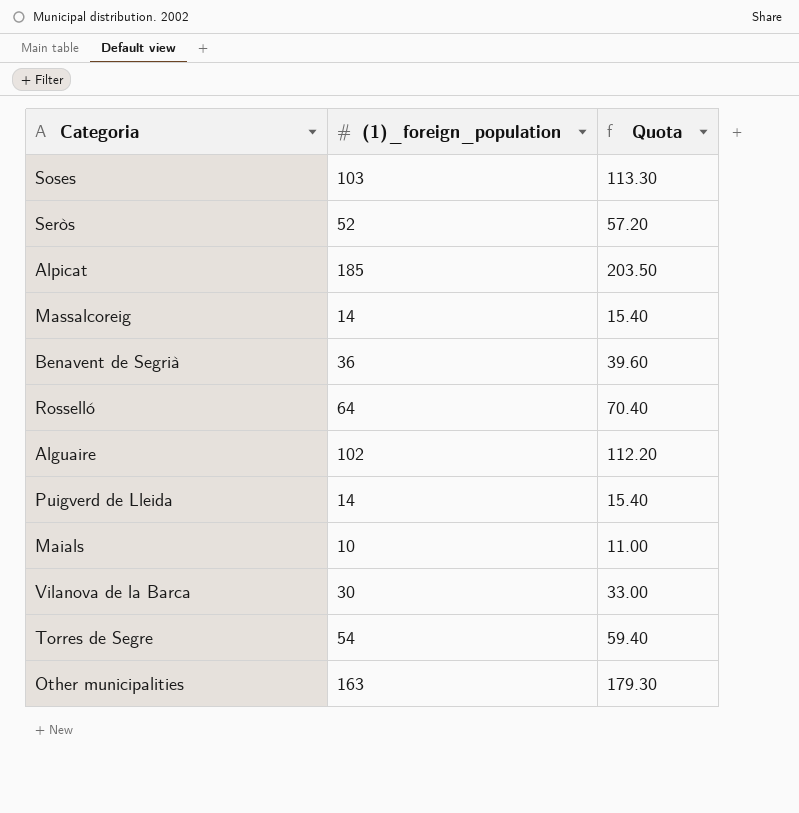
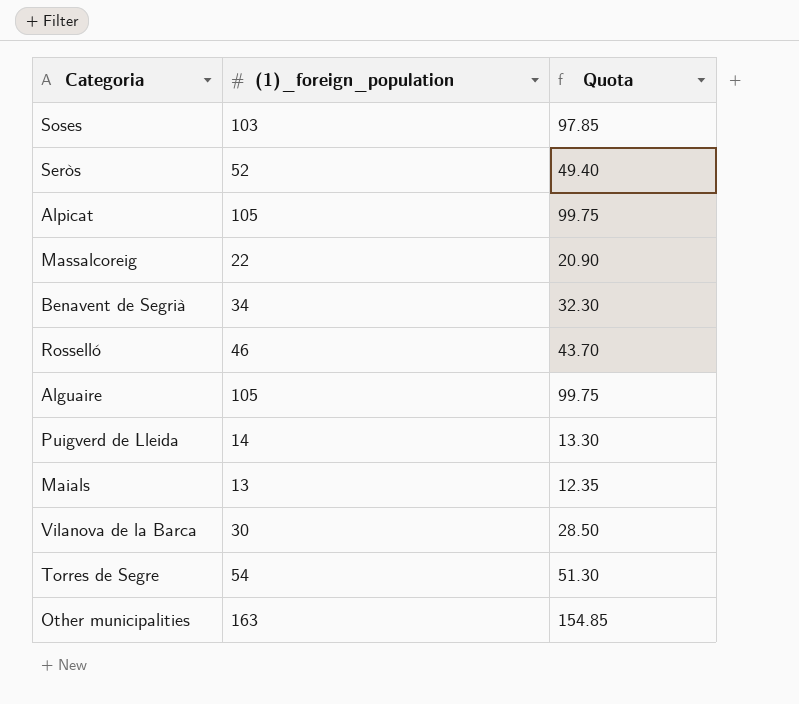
column Quota | formula: [(1)_foreign_population] * 1.1 -> [(1)_foreign_population] * 0.95
Alpicat | (1)_foreign_population: 185 -> 105
Massalcoreig | (1)_foreign_population: 14 -> 22
Benavent de Segrià | (1)_foreign_population: 36 -> 34
Rosselló | (1)_foreign_population: 64 -> 46
Alguaire | (1)_foreign_population: 102 -> 105
Maials | (1)_foreign_population: 10 -> 13

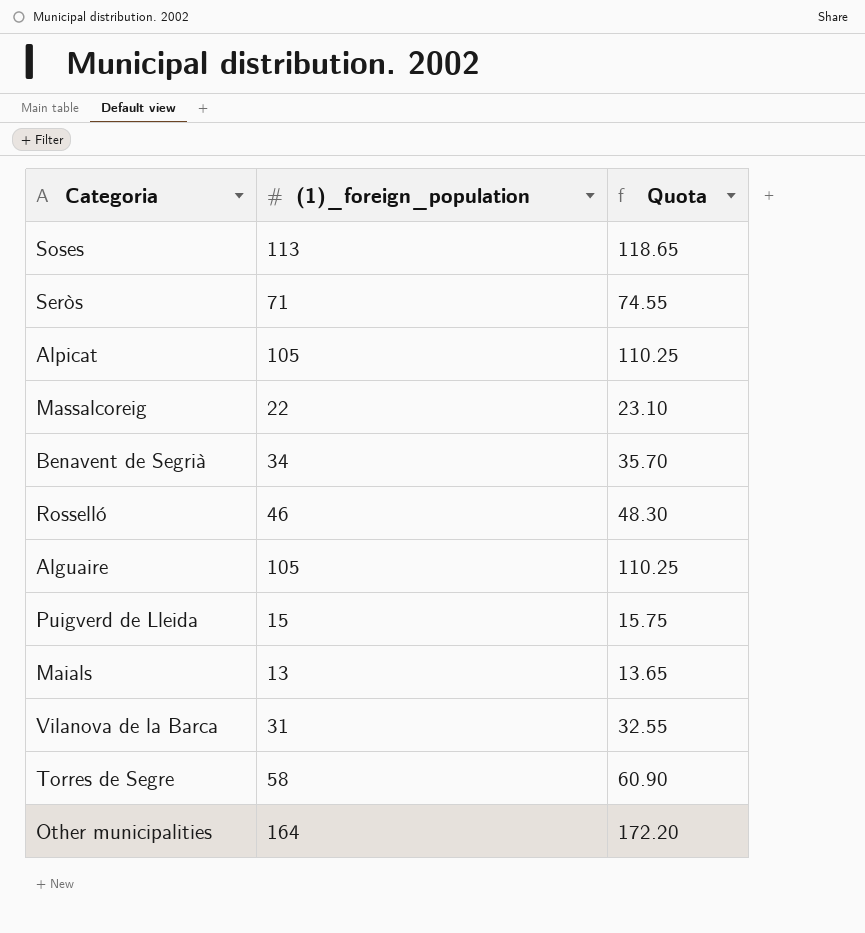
column Quota | formula: [(1)_foreign_population] * 0.95 -> [(1)_foreign_population] * 1.05
Soses | (1)_foreign_population: 103 -> 113
Seròs | (1)_foreign_population: 52 -> 71
Puigverd de Lleida | (1)_foreign_population: 14 -> 15
Vilanova de la Barca | (1)_foreign_population: 30 -> 31
Torres de Segre | (1)_foreign_population: 54 -> 58
Other municipalities | (1)_foreign_population: 163 -> 164

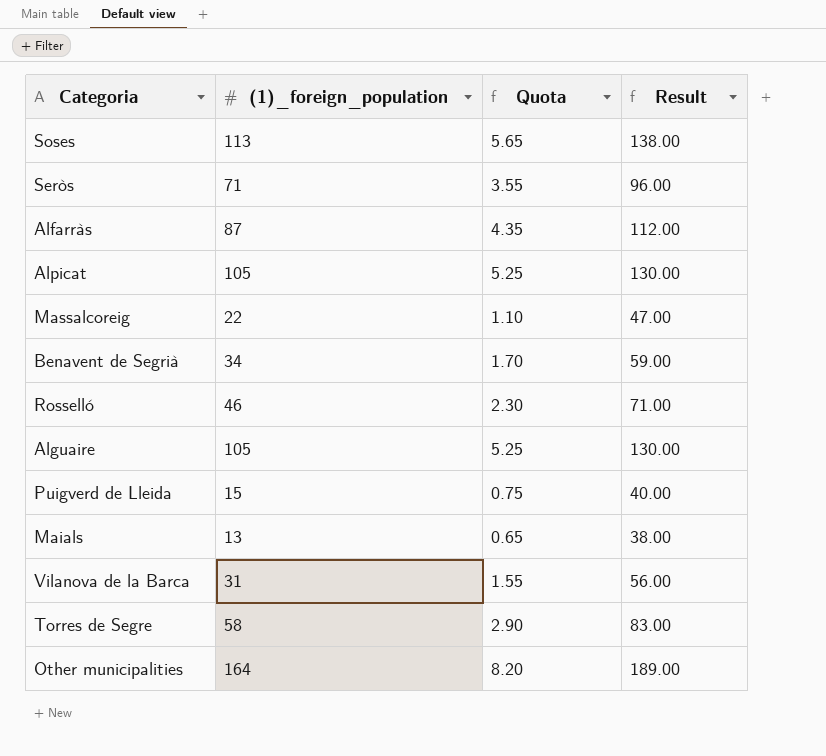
column Quota | formula: [(1)_foreign_population] * 1.05 -> [(1)_foreign_population] * 0.05
column Result | formula: none -> [(1)_foreign_population] + 25
row Alfarràs: none -> 87 | 4.35 | 112.00

